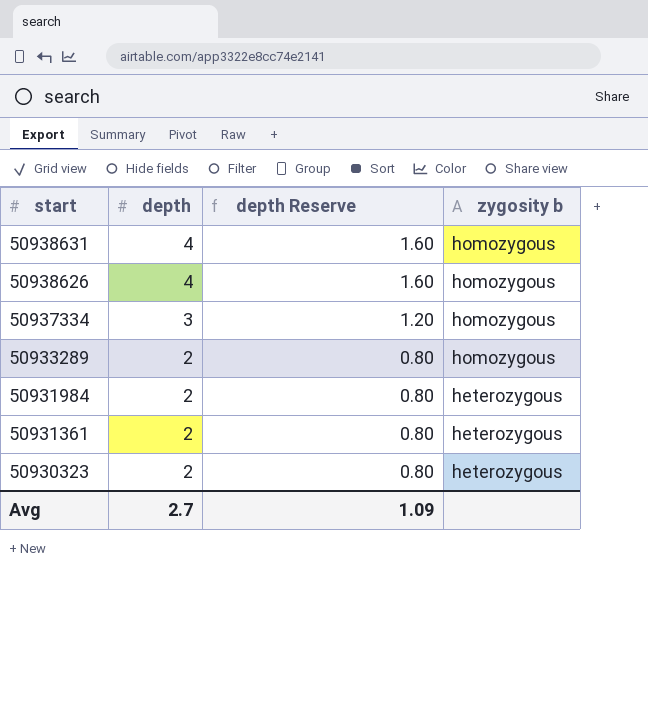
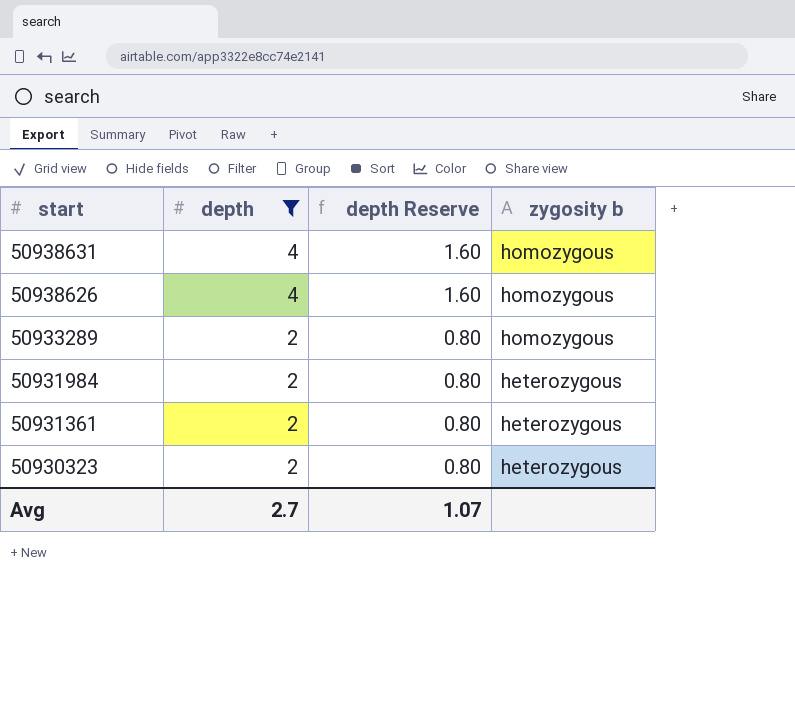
filter: none -> depth != 3
Avg | depth Reserve: 1.09 -> 1.07

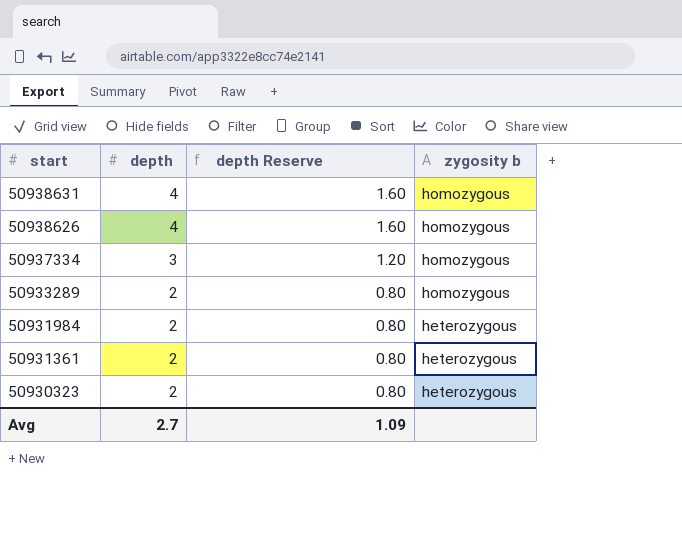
filter: depth != 3 -> none
Avg | depth Reserve: 1.07 -> 1.09

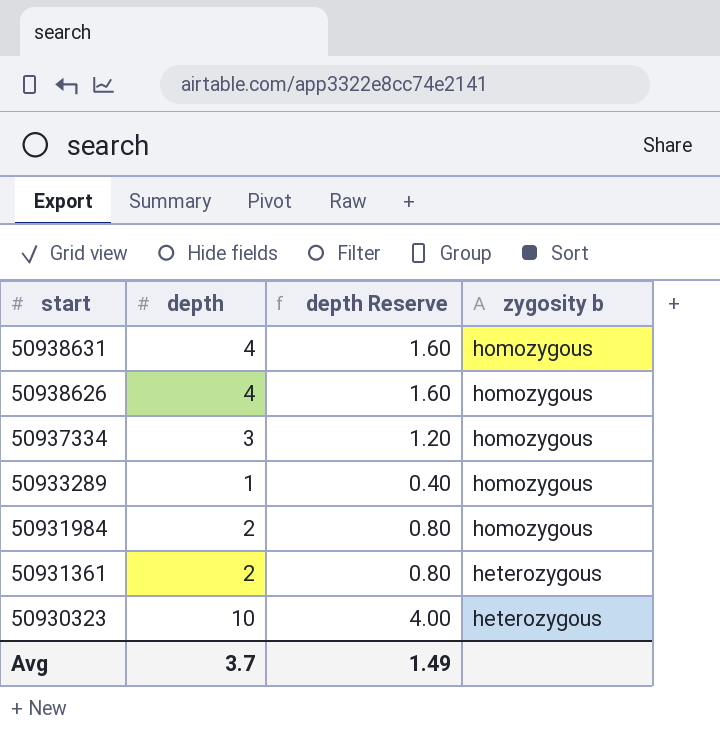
50933289 | depth: 2 -> 1
50933289 | depth Reserve: 0.80 -> 0.40
50931984 | zygosity b: heterozygous -> homozygous
50930323 | depth: 2 -> 10
50930323 | depth Reserve: 0.80 -> 4.00
Avg | depth: 2.7 -> 3.7
Avg | depth Reserve: 1.09 -> 1.49

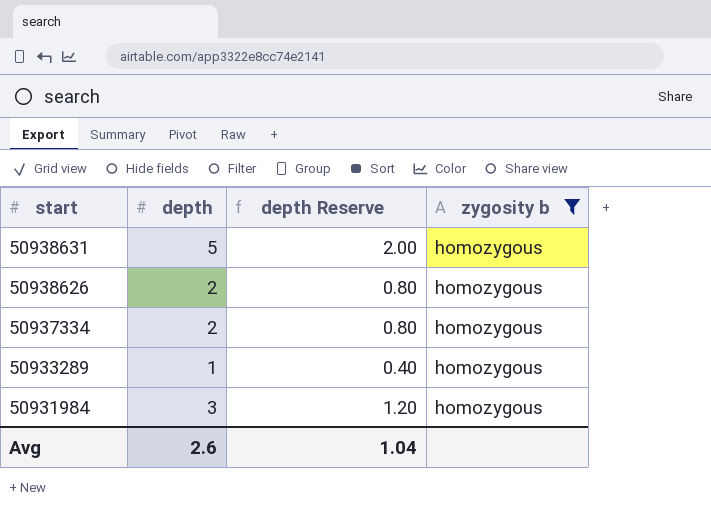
filter: none -> zygosity b = homozygous
50938631 | depth: 4 -> 5
50938631 | depth Reserve: 1.60 -> 2.00
50938626 | depth: 4 -> 2
50938626 | depth Reserve: 1.60 -> 0.80
50937334 | depth: 3 -> 2
50937334 | depth Reserve: 1.20 -> 0.80
50931984 | depth: 2 -> 3
50931984 | depth Reserve: 0.80 -> 1.20
Avg | depth: 3.7 -> 2.6
Avg | depth Reserve: 1.49 -> 1.04

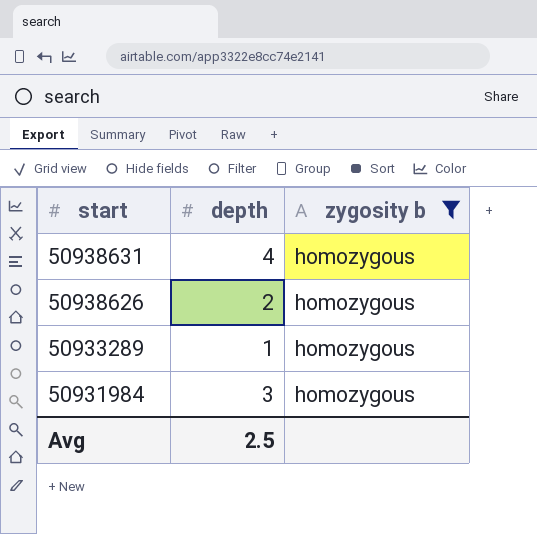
column depth Reserve | formula: [depth] * 0.4 -> none
row 50937334: 2 | 0.80 | homozygous -> none
50938631 | depth: 5 -> 4
Avg | depth: 2.6 -> 2.5

